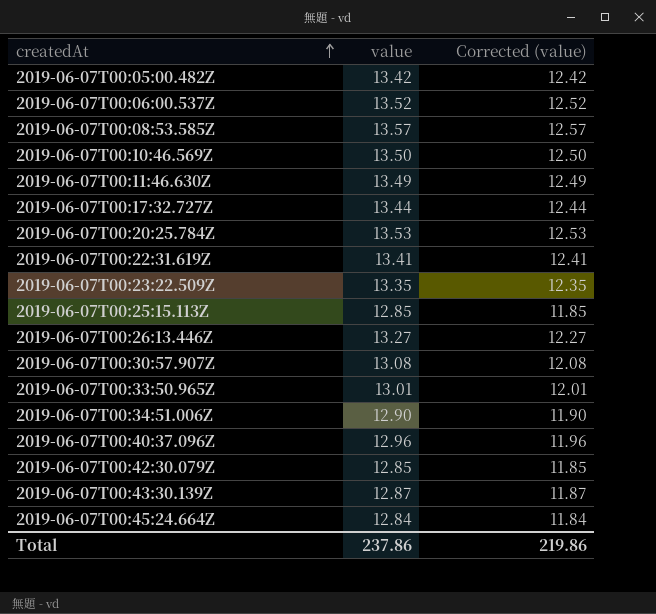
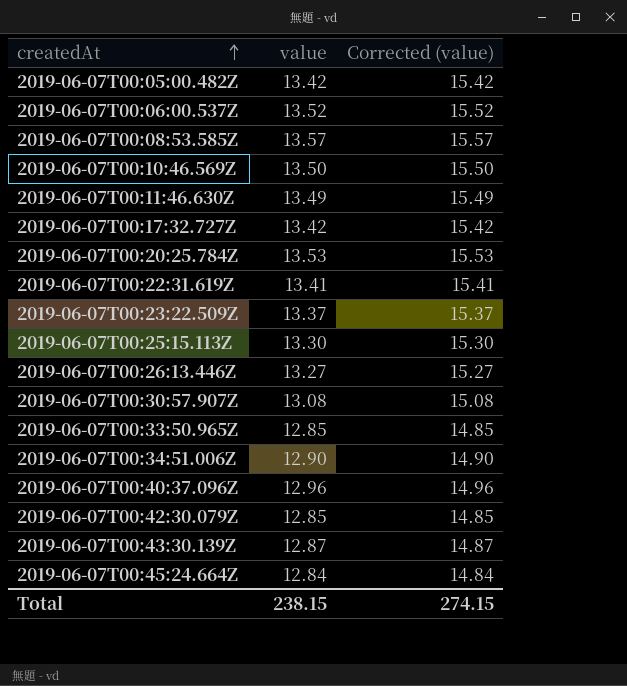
column Corrected (value) | formula: [value] - 1 -> [value] + 2
2019-06-07T00:17:32.727Z | value: 13.44 -> 13.42
2019-06-07T00:23:22.509Z | value: 13.35 -> 13.37
2019-06-07T00:25:15.113Z | value: 12.85 -> 13.30
2019-06-07T00:33:50.965Z | value: 13.01 -> 12.85
Total | value: 237.86 -> 238.15
Total | Corrected (value): 219.86 -> 274.15

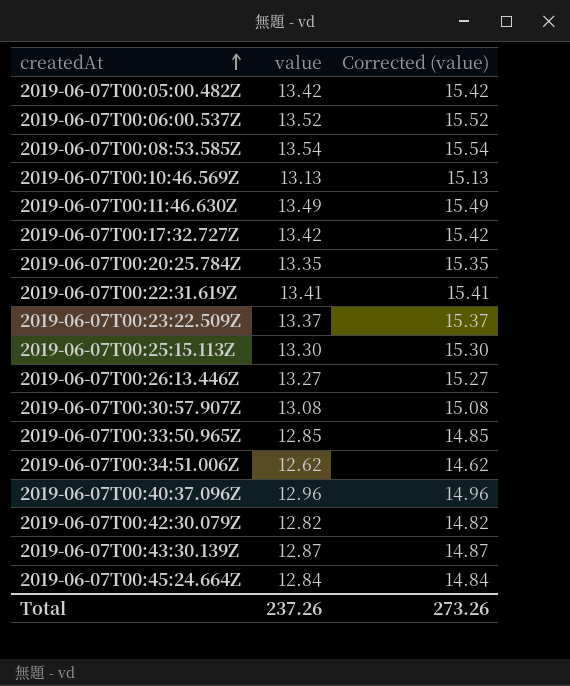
2019-06-07T00:08:53.585Z | value: 13.57 -> 13.54
2019-06-07T00:08:53.585Z | Corrected (value): 15.57 -> 15.54
2019-06-07T00:10:46.569Z | value: 13.50 -> 13.13
2019-06-07T00:10:46.569Z | Corrected (value): 15.50 -> 15.13
2019-06-07T00:20:25.784Z | value: 13.53 -> 13.35
2019-06-07T00:20:25.784Z | Corrected (value): 15.53 -> 15.35
2019-06-07T00:34:51.006Z | value: 12.90 -> 12.62
2019-06-07T00:34:51.006Z | Corrected (value): 14.90 -> 14.62
2019-06-07T00:42:30.079Z | value: 12.85 -> 12.82
2019-06-07T00:42:30.079Z | Corrected (value): 14.85 -> 14.82
Total | value: 238.15 -> 237.26
Total | Corrected (value): 274.15 -> 273.26

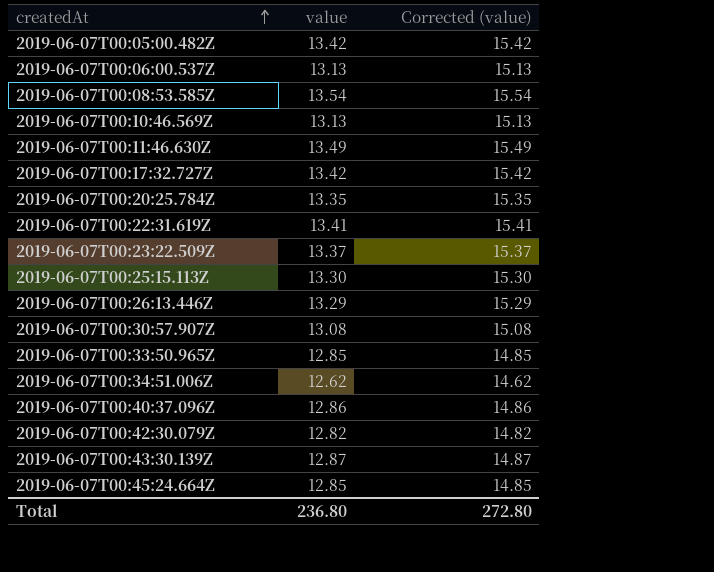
2019-06-07T00:06:00.537Z | value: 13.52 -> 13.13
2019-06-07T00:06:00.537Z | Corrected (value): 15.52 -> 15.13
2019-06-07T00:26:13.446Z | value: 13.27 -> 13.29
2019-06-07T00:26:13.446Z | Corrected (value): 15.27 -> 15.29
2019-06-07T00:40:37.096Z | value: 12.96 -> 12.86
2019-06-07T00:40:37.096Z | Corrected (value): 14.96 -> 14.86
2019-06-07T00:45:24.664Z | value: 12.84 -> 12.85
2019-06-07T00:45:24.664Z | Corrected (value): 14.84 -> 14.85
Total | value: 237.26 -> 236.80
Total | Corrected (value): 273.26 -> 272.80

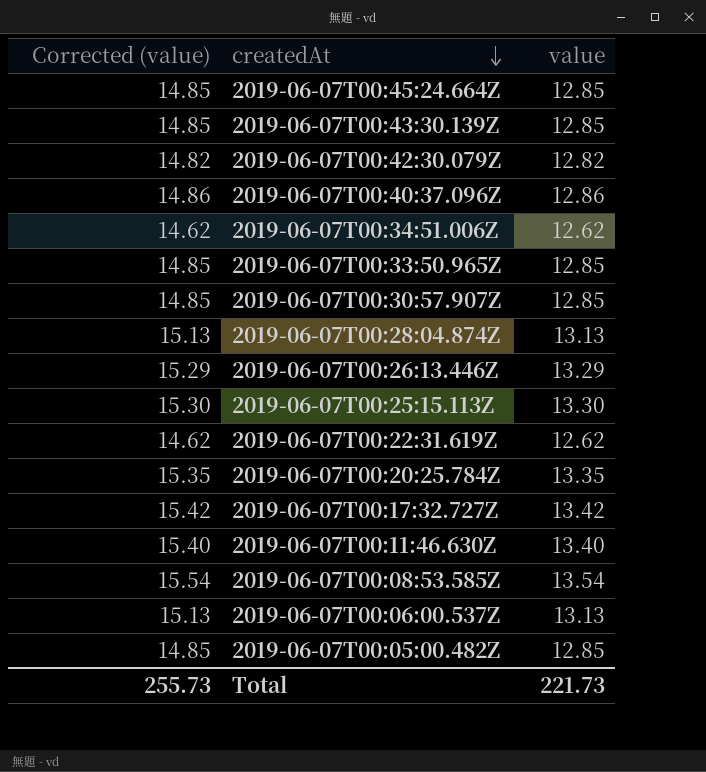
row order: createdAt ascending -> createdAt descending
column Corrected (value) | position: 3 -> 1
row 2019-06-07T00:10:46.569Z: 13.13 | 15.13 -> none
row 2019-06-07T00:23:22.509Z: 13.37 | 15.37 -> none
2019-06-07T00:43:30.139Z | Corrected (value): 14.87 -> 14.85
2019-06-07T00:43:30.139Z | value: 12.87 -> 12.85
2019-06-07T00:30:57.907Z | Corrected (value): 15.08 -> 14.85
2019-06-07T00:30:57.907Z | value: 13.08 -> 12.85
row 2019-06-07T00:28:04.874Z: none -> 15.13 | 13.13
2019-06-07T00:22:31.619Z | Corrected (value): 15.41 -> 14.62
2019-06-07T00:22:31.619Z | value: 13.41 -> 12.62
2019-06-07T00:11:46.630Z | Corrected (value): 15.49 -> 15.40
2019-06-07T00:11:46.630Z | value: 13.49 -> 13.40
2019-06-07T00:05:00.482Z | Corrected (value): 15.42 -> 14.85
2019-06-07T00:05:00.482Z | value: 13.42 -> 12.85
Total | Corrected (value): 272.80 -> 255.73
Total | value: 236.80 -> 221.73

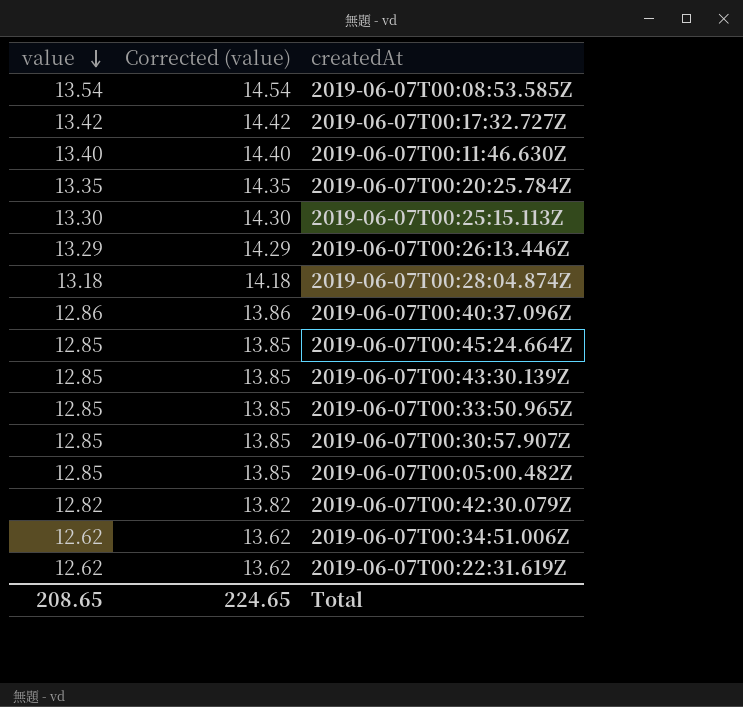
row order: createdAt descending -> value descending
column value | position: 3 -> 1
column Corrected (value) | formula: [value] + 2 -> [value] + 1
row 2019-06-07T00:06:00.537Z: 15.13 | 13.13 -> none
2019-06-07T00:28:04.874Z | value: 13.13 -> 13.18
Total | value: 221.73 -> 208.65
Total | Corrected (value): 255.73 -> 224.65

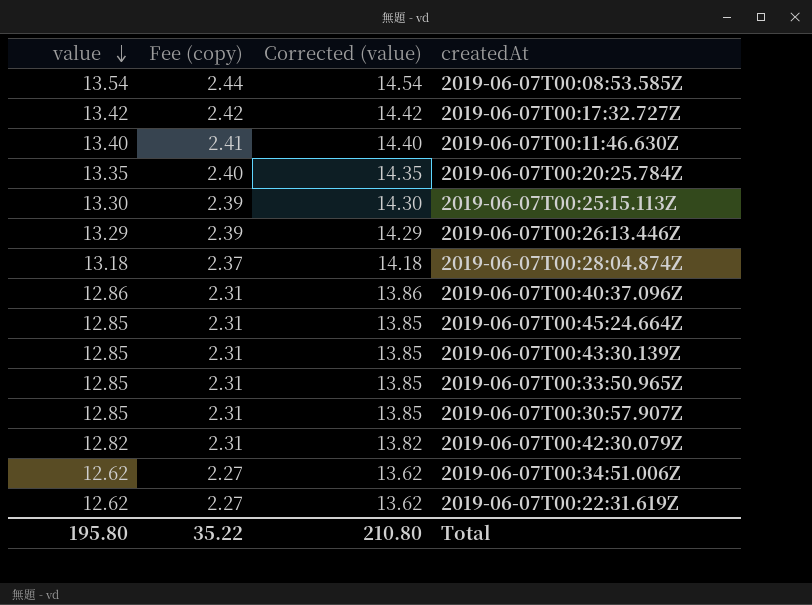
column Fee (copy) | formula: none -> [value] * 0.18
row 2019-06-07T00:05:00.482Z: 12.85 | 13.85 -> none
Total | value: 208.65 -> 195.80
Total | Corrected (value): 224.65 -> 210.80

